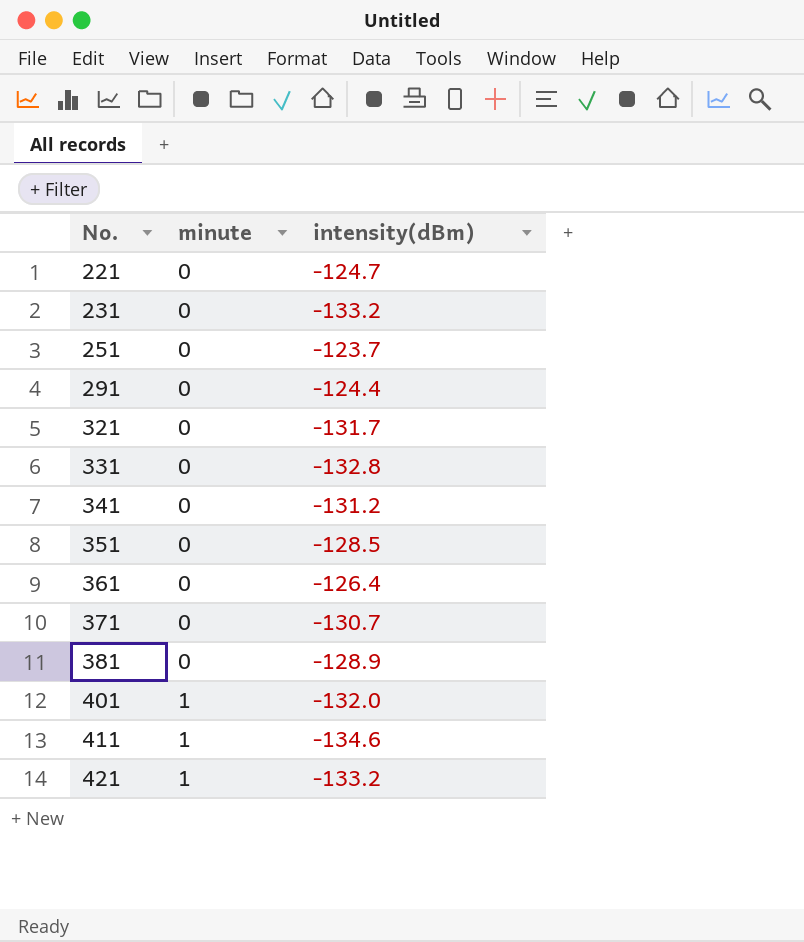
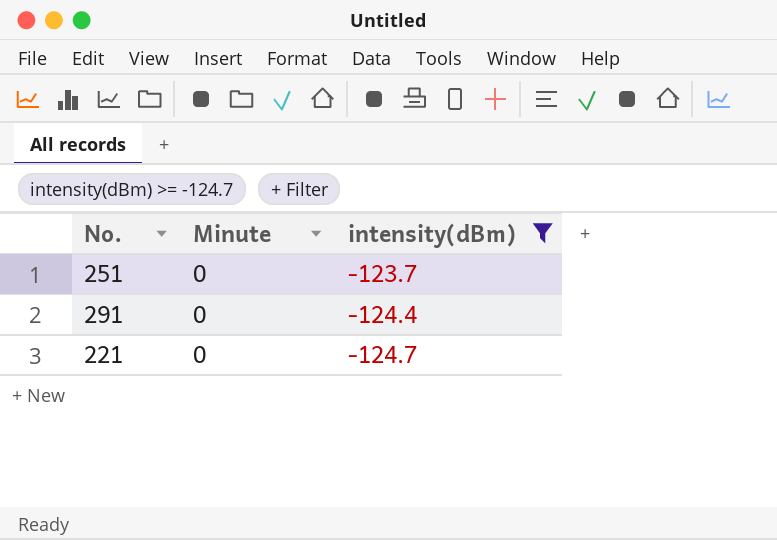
filter: none -> intensity(dBm) >= -124.7
row order: No. ascending -> intensity(dBm) descending
column name: minute -> Minute

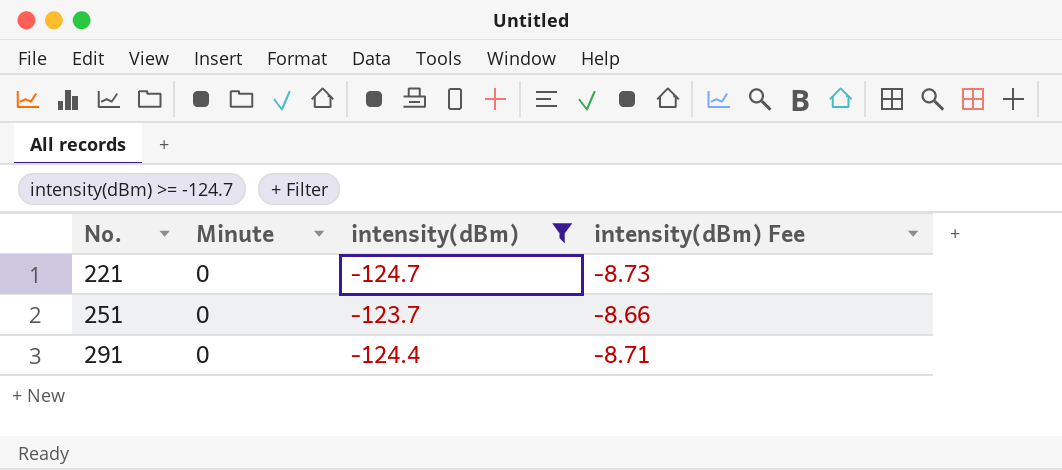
row order: intensity(dBm) descending -> No. ascending
column intensity(dBm) Fee | formula: none -> [intensity(dBm)] * 0.07

